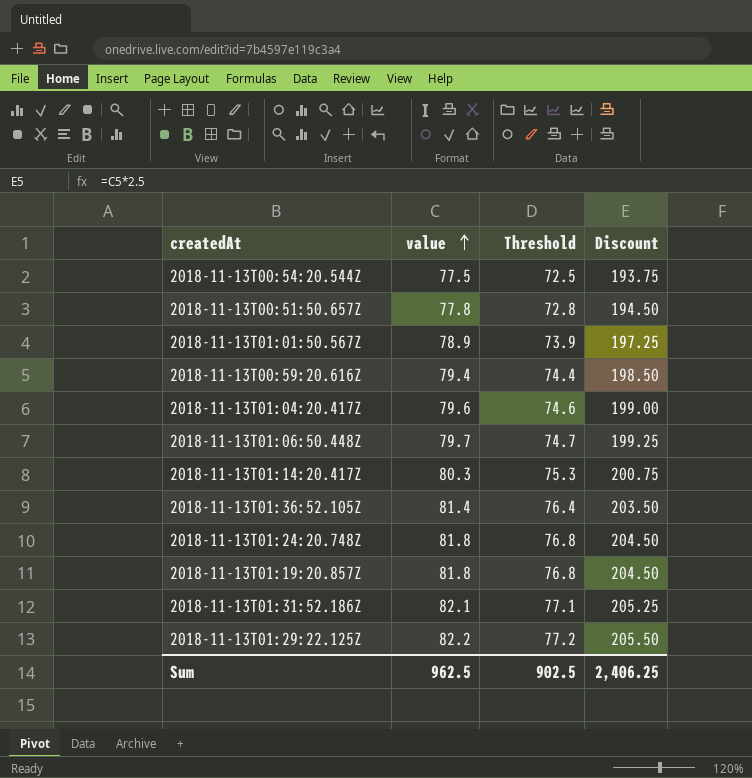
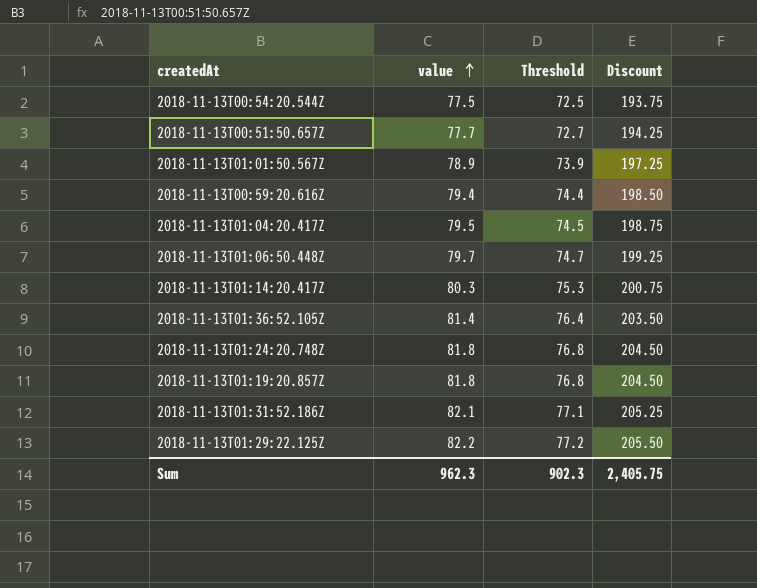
2018-11-13T00:51:50.657Z | value: 77.8 -> 77.7
2018-11-13T00:51:50.657Z | Threshold: 72.8 -> 72.7
2018-11-13T00:51:50.657Z | Discount: 194.50 -> 194.25
2018-11-13T01:04:20.417Z | value: 79.6 -> 79.5
2018-11-13T01:04:20.417Z | Threshold: 74.6 -> 74.5
2018-11-13T01:04:20.417Z | Discount: 199.00 -> 198.75
Sum | value: 962.5 -> 962.3
Sum | Threshold: 902.5 -> 902.3
Sum | Discount: 2,406.25 -> 2,405.75

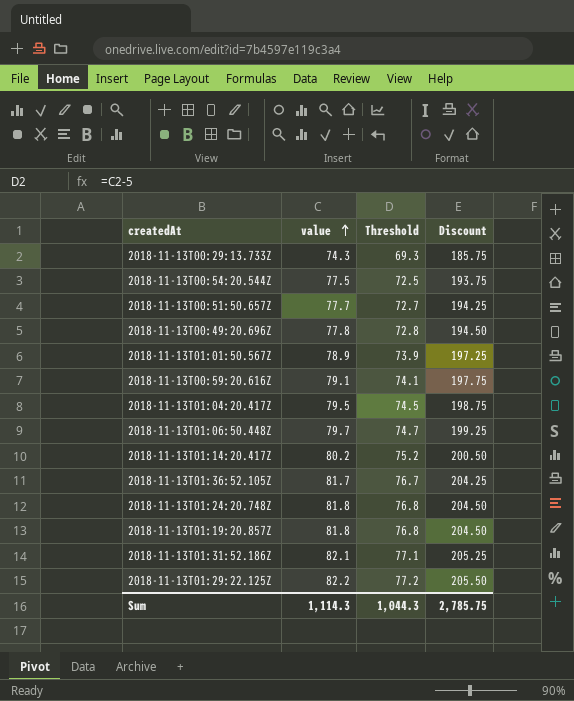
row 2018-11-13T00:29:13.733Z: none -> 74.3 | 69.3 | 185.75
row 2018-11-13T00:49:20.696Z: none -> 77.8 | 72.8 | 194.50
2018-11-13T00:59:20.616Z | value: 79.4 -> 79.1
2018-11-13T00:59:20.616Z | Threshold: 74.4 -> 74.1
2018-11-13T00:59:20.616Z | Discount: 198.50 -> 197.75
2018-11-13T01:14:20.417Z | value: 80.3 -> 80.2
2018-11-13T01:14:20.417Z | Threshold: 75.3 -> 75.2
2018-11-13T01:14:20.417Z | Discount: 200.75 -> 200.50
2018-11-13T01:36:52.105Z | value: 81.4 -> 81.7
2018-11-13T01:36:52.105Z | Threshold: 76.4 -> 76.7
2018-11-13T01:36:52.105Z | Discount: 203.50 -> 204.25
Sum | value: 962.3 -> 1,114.3
Sum | Threshold: 902.3 -> 1,044.3
Sum | Discount: 2,405.75 -> 2,785.75

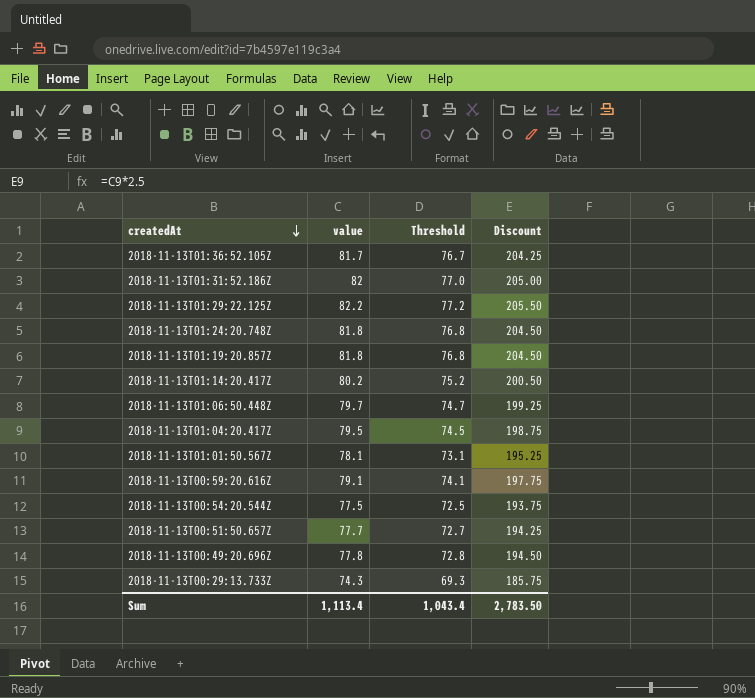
row order: value ascending -> createdAt descending
2018-11-13T01:31:52.186Z | value: 82.1 -> 82
2018-11-13T01:31:52.186Z | Threshold: 77.1 -> 77.0
2018-11-13T01:31:52.186Z | Discount: 205.25 -> 205.00
2018-11-13T01:01:50.567Z | value: 78.9 -> 78.1
2018-11-13T01:01:50.567Z | Threshold: 73.9 -> 73.1
2018-11-13T01:01:50.567Z | Discount: 197.25 -> 195.25
Sum | value: 1,114.3 -> 1,113.4
Sum | Threshold: 1,044.3 -> 1,043.4
Sum | Discount: 2,785.75 -> 2,783.50

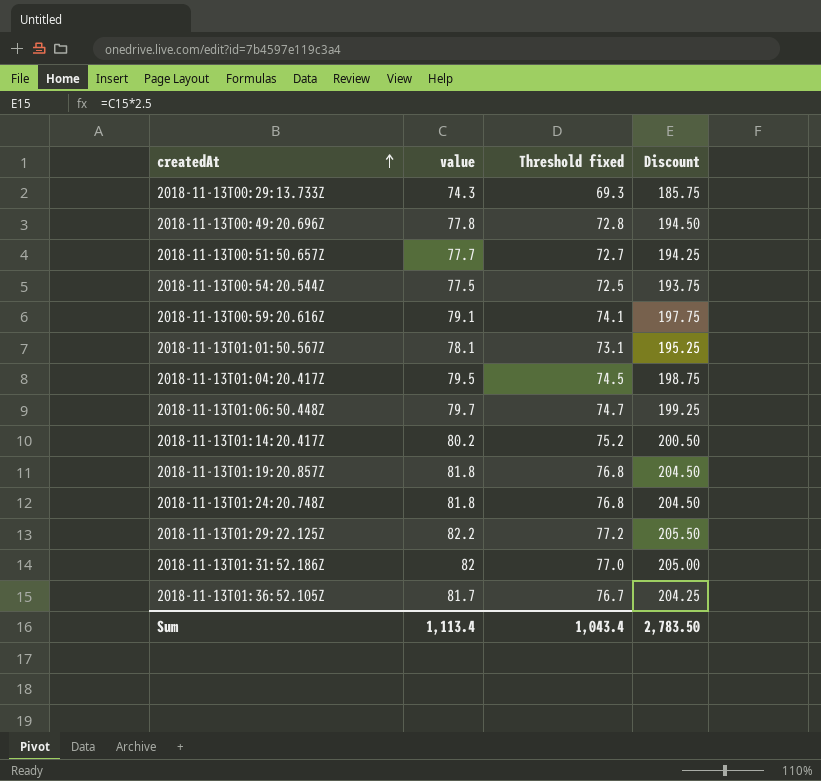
row order: createdAt descending -> createdAt ascending
column name: Threshold -> Threshold fixed

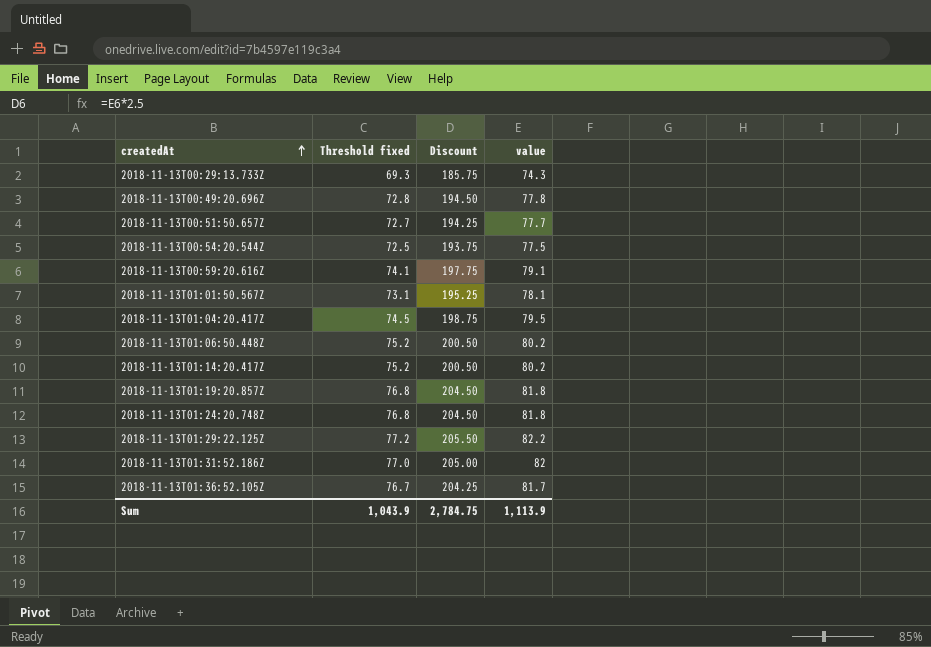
column value | position: 2 -> 4
2018-11-13T01:06:50.448Z | Threshold fixed: 74.7 -> 75.2
2018-11-13T01:06:50.448Z | Discount: 199.25 -> 200.50
2018-11-13T01:06:50.448Z | value: 79.7 -> 80.2
Sum | Threshold fixed: 1,043.4 -> 1,043.9
Sum | Discount: 2,783.50 -> 2,784.75
Sum | value: 1,113.4 -> 1,113.9

